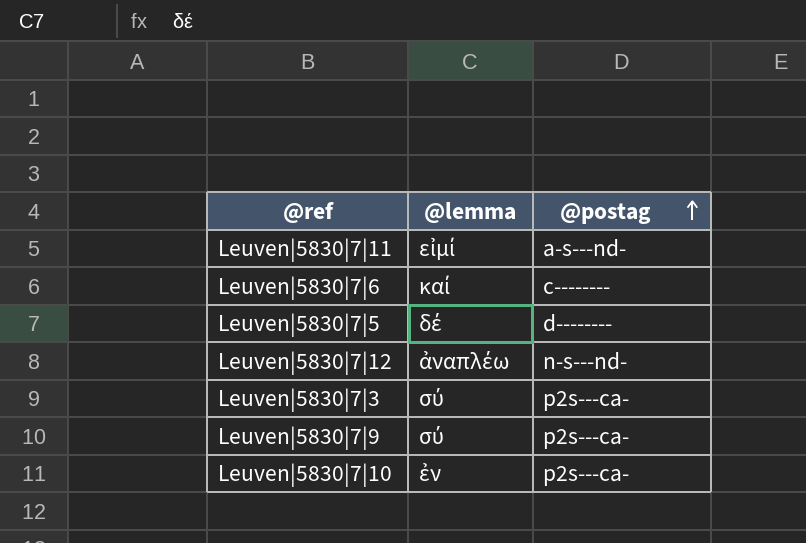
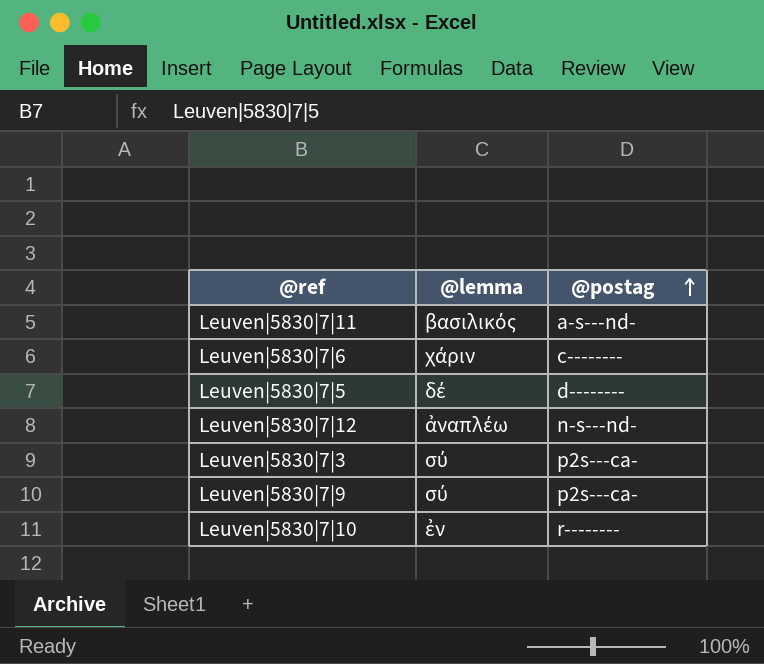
Leuven|5830|7|11 | @lemma: εἰμί -> βασιλικός
Leuven|5830|7|6 | @lemma: καί -> χάριν
Leuven|5830|7|10 | @postag: p2s---ca- -> r--------

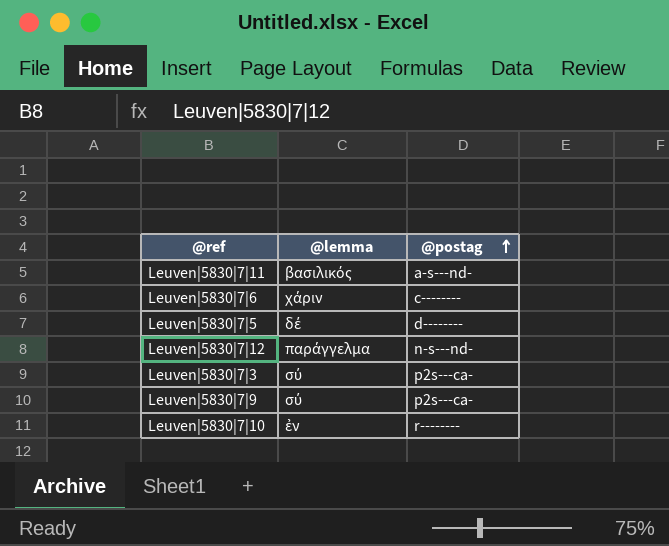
Leuven|5830|7|12 | @lemma: ἀναπλέω -> παράγγελμα

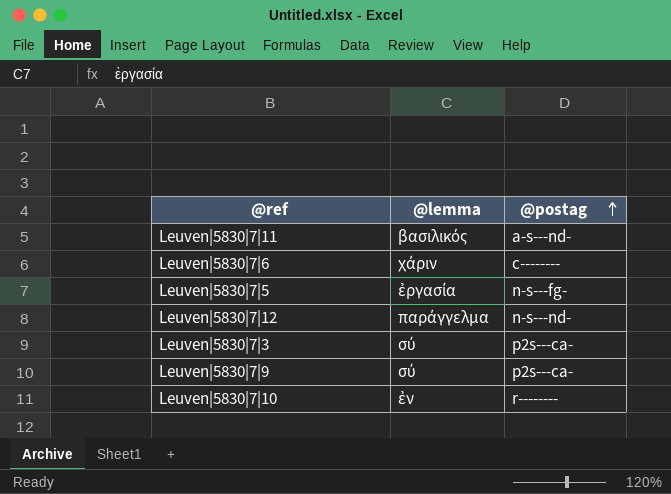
Leuven|5830|7|5 | @lemma: δέ -> ἐργασία
Leuven|5830|7|5 | @postag: d-------- -> n-s---fg-

